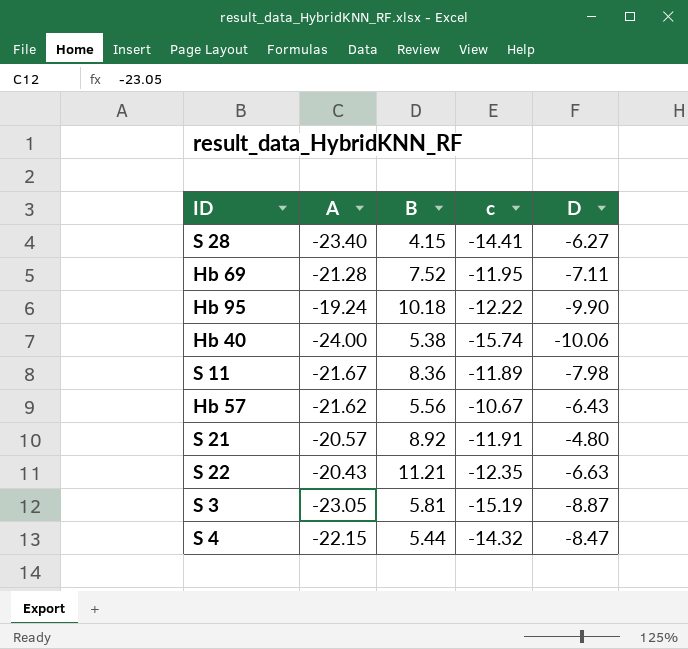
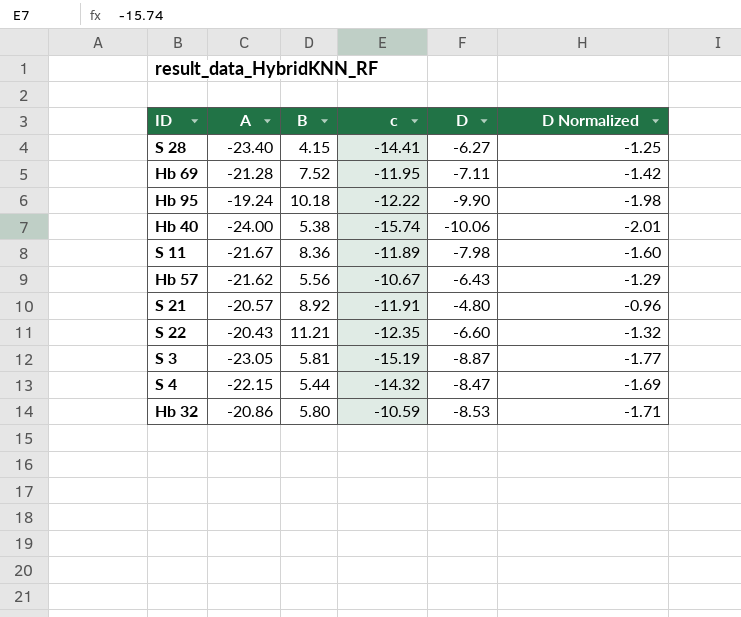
column D Normalized | formula: none -> [D] * 0.2
S 22 | D: -6.63 -> -6.60
row Hb 32: none -> -20.86 | 5.80 | -10.59 | -8.53 | -1.71

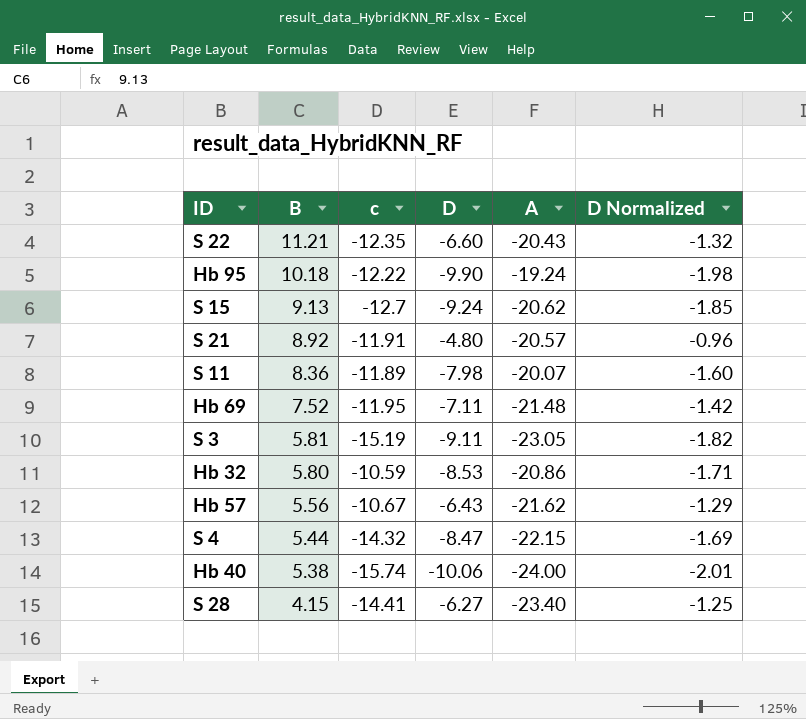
row order: none -> B descending
column A | position: 2 -> 5
row S 15: none -> 9.13 | -12.7 | -9.24 | -20.62 | -1.85
S 11 | A: -21.67 -> -20.07
Hb 69 | A: -21.28 -> -21.48
S 3 | D: -8.87 -> -9.11
S 3 | D Normalized: -1.77 -> -1.82

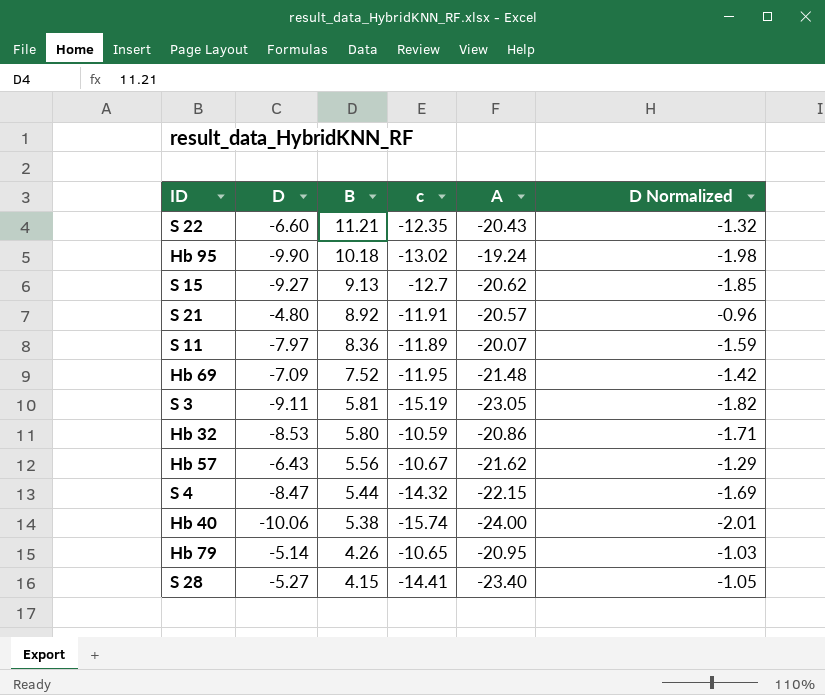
column D | position: 4 -> 2
Hb 95 | c: -12.22 -> -13.02
S 15 | D: -9.24 -> -9.27
S 11 | D: -7.98 -> -7.97
S 11 | D Normalized: -1.60 -> -1.59
Hb 69 | D: -7.11 -> -7.09
row Hb 79: none -> -5.14 | 4.26 | -10.65 | -20.95 | -1.03
S 28 | D: -6.27 -> -5.27
S 28 | D Normalized: -1.25 -> -1.05

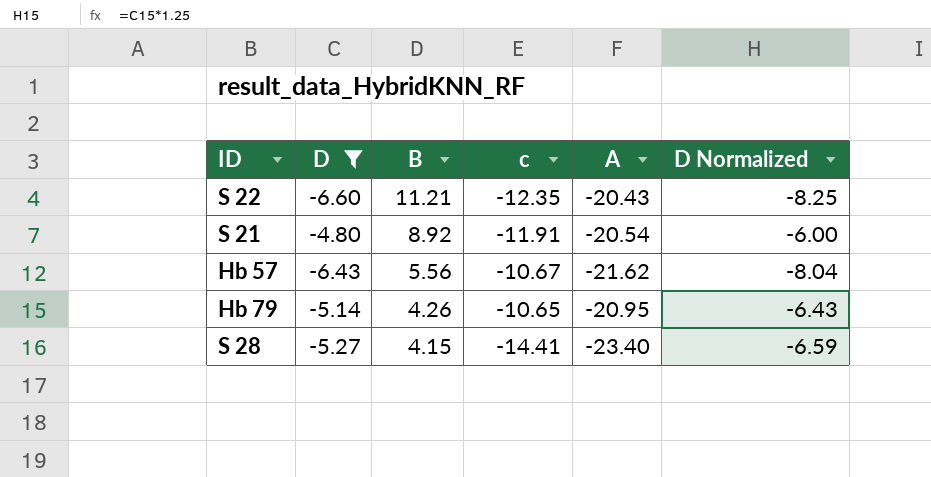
filter: none -> D >= -6.60
column D Normalized | formula: [D] * 0.2 -> [D] * 1.25
S 21 | A: -20.57 -> -20.54

